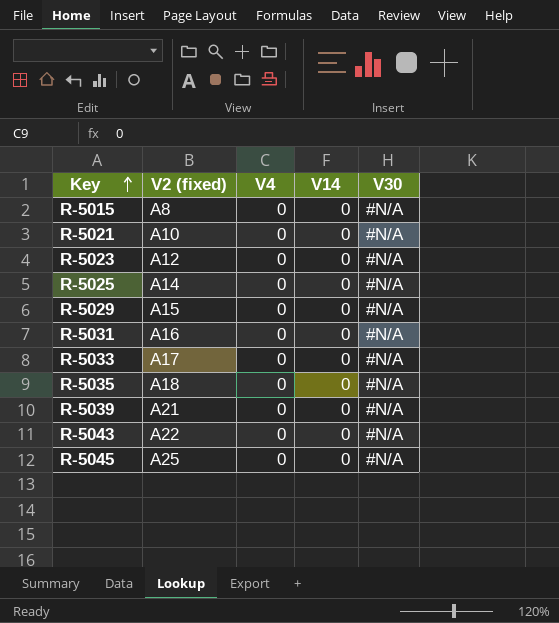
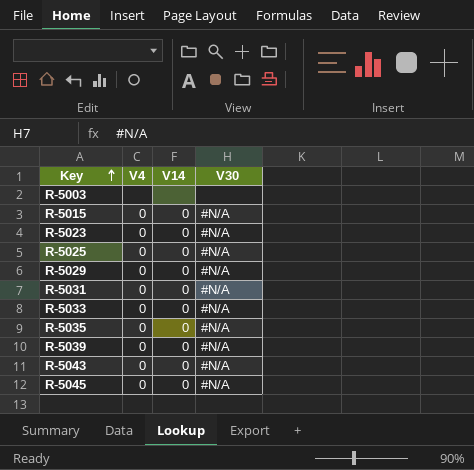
column V2 (fixed) | position: 2 -> none
row R-5021: A10 | 0 | 0 | #N/A -> none
row R-5003: none -> none | none | none

